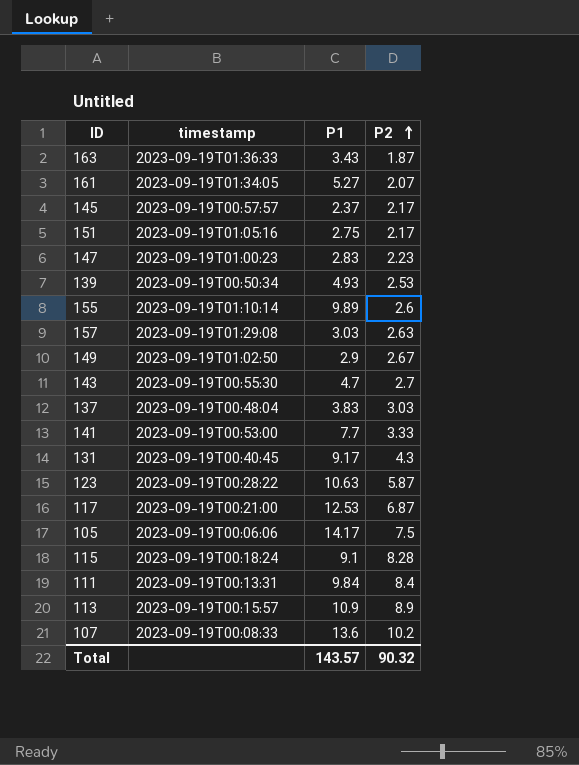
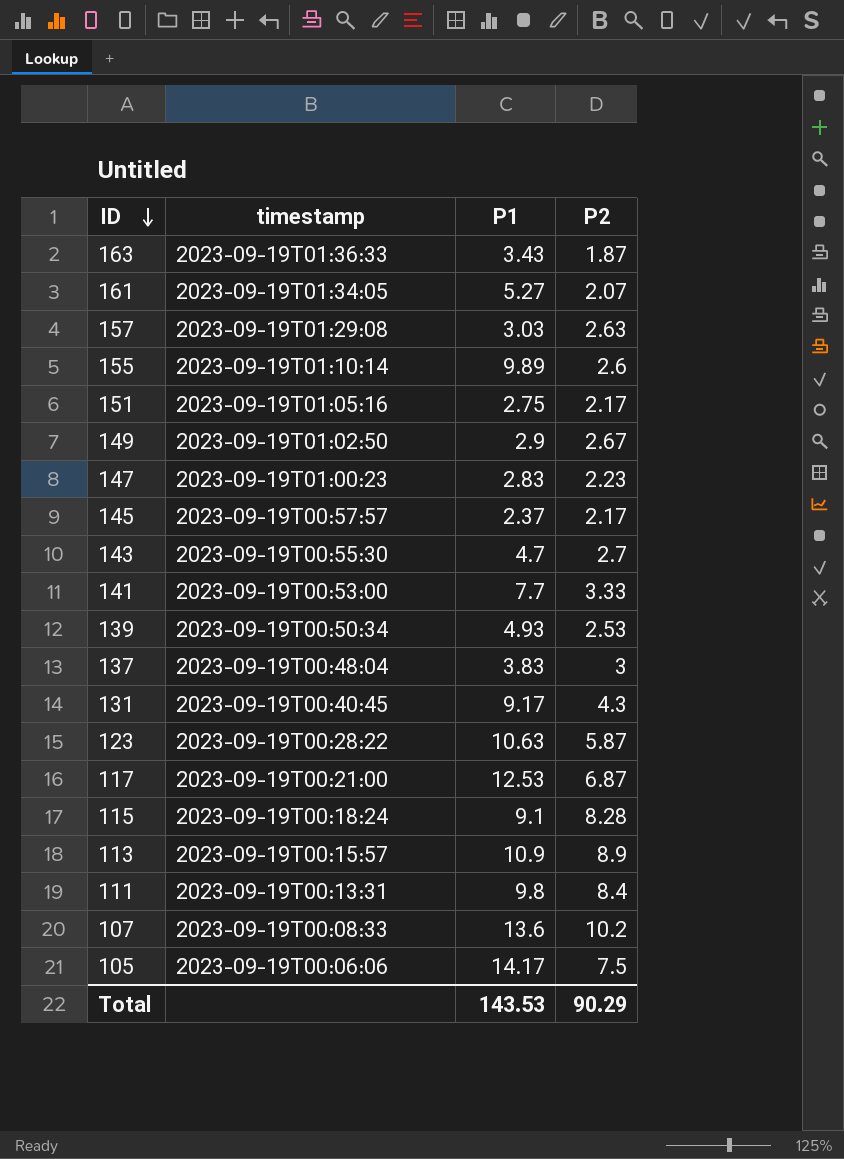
row order: P2 ascending -> ID descending
137 | P2: 3.03 -> 3
111 | P1: 9.84 -> 9.8
Total | P1: 143.57 -> 143.53
Total | P2: 90.32 -> 90.29

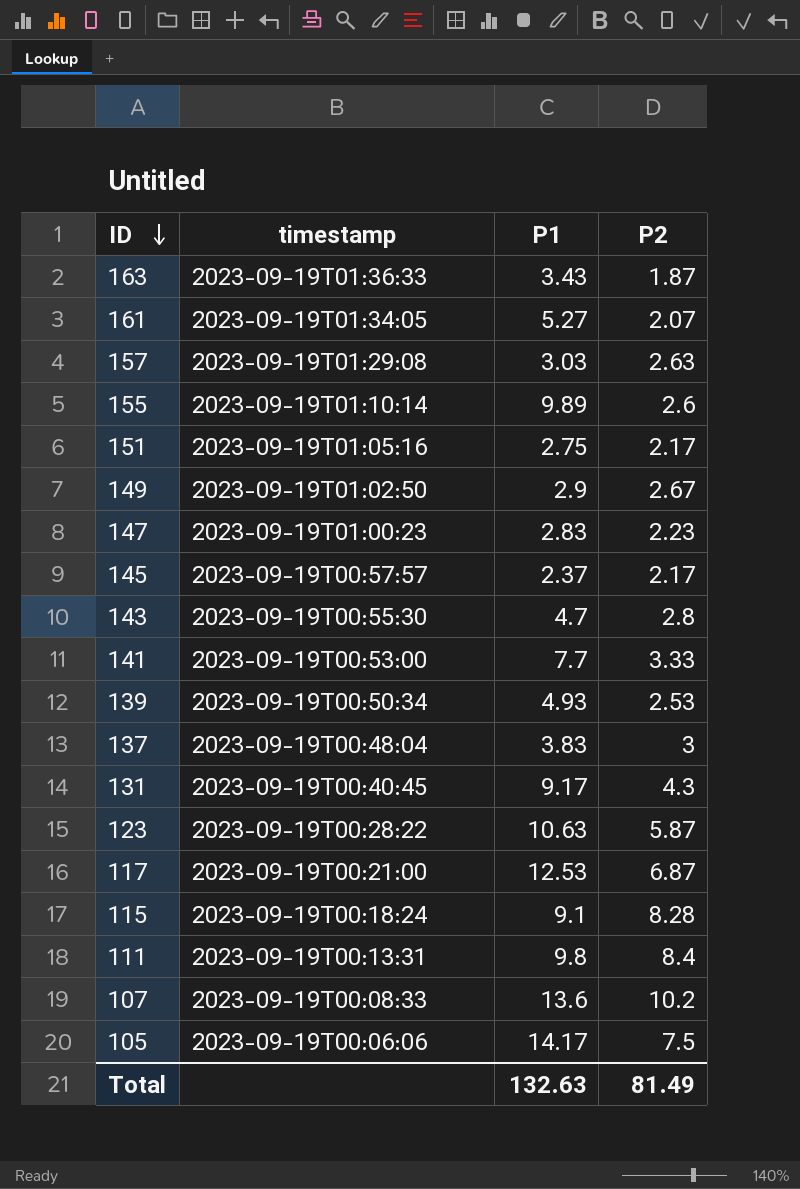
row 113: 2023-09-19T00:15:57 | 10.9 | 8.9 -> none
143 | P2: 2.7 -> 2.8
Total | P1: 143.53 -> 132.63
Total | P2: 90.29 -> 81.49

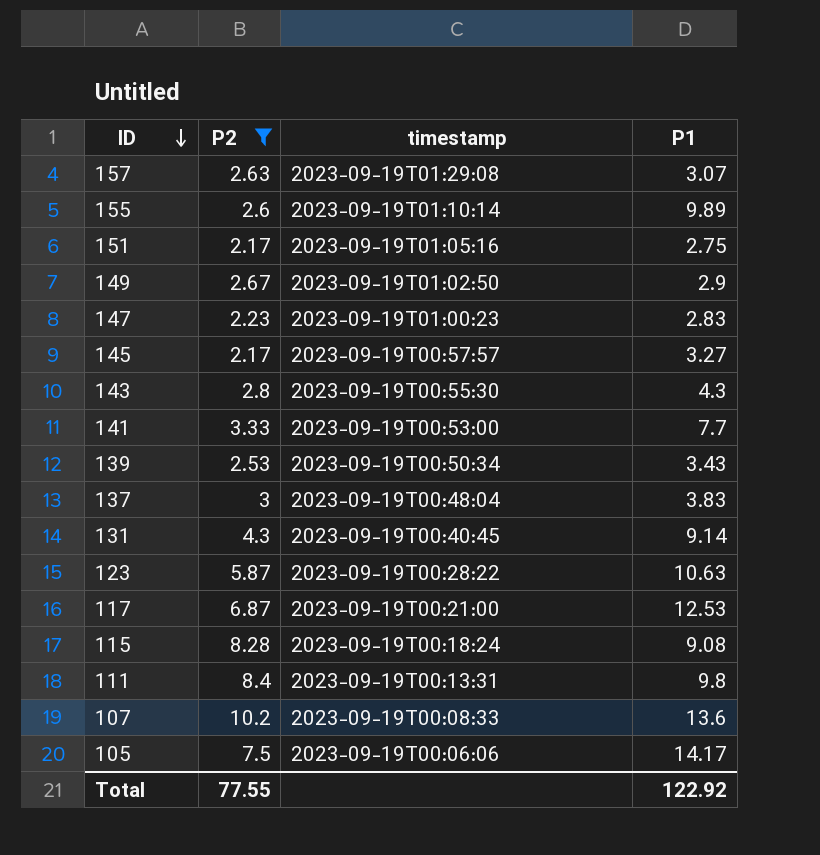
filter: none -> P2 >= 2.17
column P2 | position: 4 -> 2
157 | P1: 3.03 -> 3.07
145 | P1: 2.37 -> 3.27
143 | P1: 4.7 -> 4.3
139 | P1: 4.93 -> 3.43
131 | P1: 9.17 -> 9.14
115 | P1: 9.1 -> 9.08
Total | P2: 81.49 -> 77.55
Total | P1: 132.63 -> 122.92

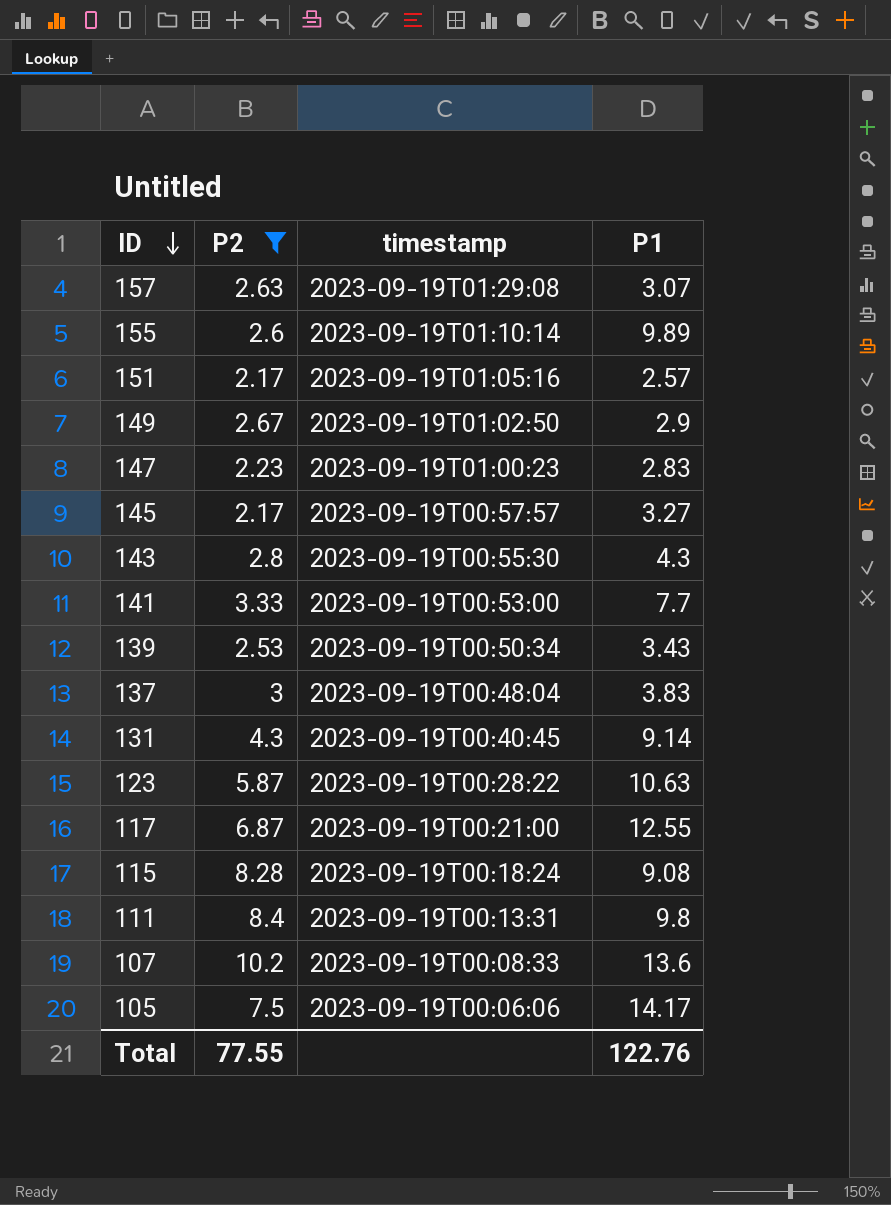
151 | P1: 2.75 -> 2.57
117 | P1: 12.53 -> 12.55
Total | P1: 122.92 -> 122.76

